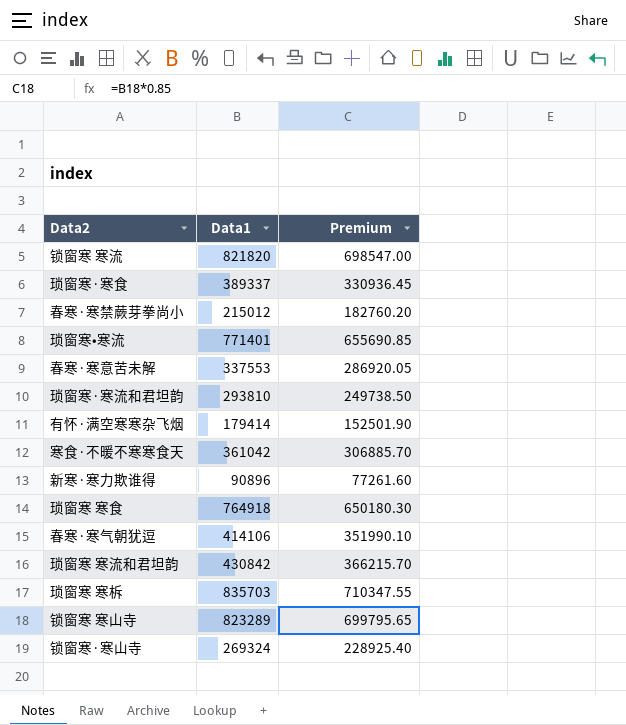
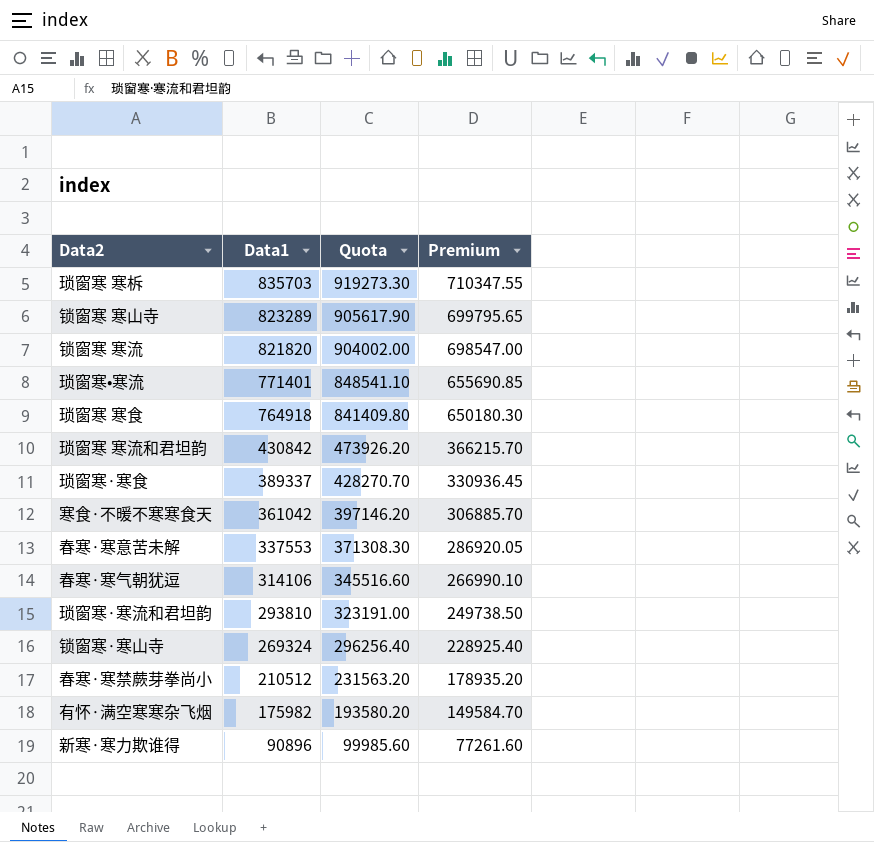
row order: none -> Data1 descending
column Quota | formula: none -> [Data1] * 1.1
春寒·寒气朝犹逗 | Data1: 414106 -> 314106
春寒·寒气朝犹逗 | Premium: 351990.10 -> 266990.10
春寒·寒禁蕨芽拳尚小 | Data1: 215012 -> 210512
春寒·寒禁蕨芽拳尚小 | Premium: 182760.20 -> 178935.20
有怀·满空寒寒杂飞烟 | Data1: 179414 -> 175982
有怀·满空寒寒杂飞烟 | Premium: 152501.90 -> 149584.70

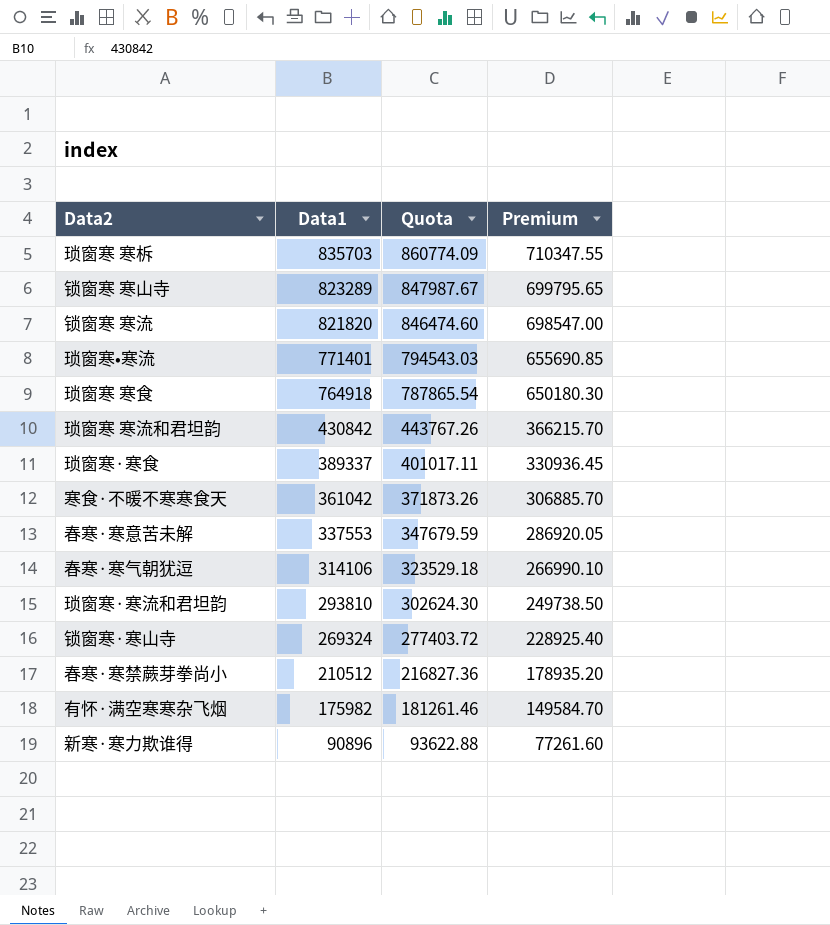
column Quota | formula: [Data1] * 1.1 -> [Data1] * 1.03

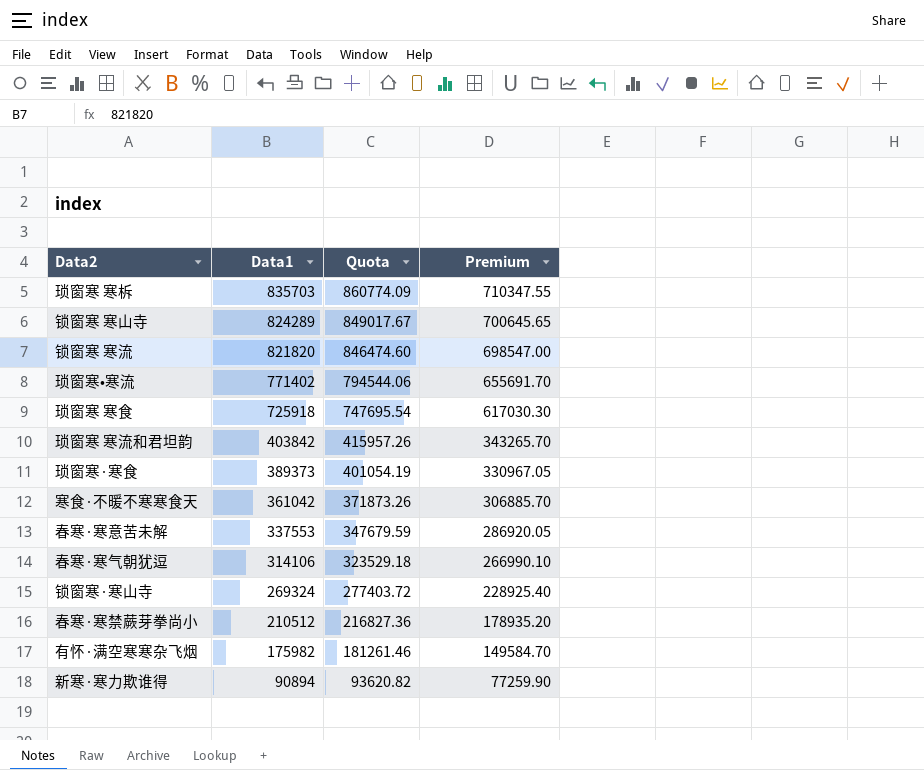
row 琐窗寒·寒流和君坦韵: 293810 | 302624.30 | 249738.50 -> none
锁窗寒 寒山寺 | Data1: 823289 -> 824289
锁窗寒 寒山寺 | Quota: 847987.67 -> 849017.67
锁窗寒 寒山寺 | Premium: 699795.65 -> 700645.65
琐窗寒•寒流 | Data1: 771401 -> 771402
琐窗寒•寒流 | Quota: 794543.03 -> 794544.06
琐窗寒•寒流 | Premium: 655690.85 -> 655691.70
琐窗寒 寒食 | Data1: 764918 -> 725918
琐窗寒 寒食 | Quota: 787865.54 -> 747695.54
琐窗寒 寒食 | Premium: 650180.30 -> 617030.30
琐窗寒 寒流和君坦韵 | Data1: 430842 -> 403842
琐窗寒 寒流和君坦韵 | Quota: 443767.26 -> 415957.26
琐窗寒 寒流和君坦韵 | Premium: 366215.70 -> 343265.70
琐窗寒·寒食 | Data1: 389337 -> 389373
琐窗寒·寒食 | Quota: 401017.11 -> 401054.19
琐窗寒·寒食 | Premium: 330936.45 -> 330967.05
新寒·寒力欺谁得 | Data1: 90896 -> 90894
新寒·寒力欺谁得 | Quota: 93622.88 -> 93620.82
新寒·寒力欺谁得 | Premium: 77261.60 -> 77259.90

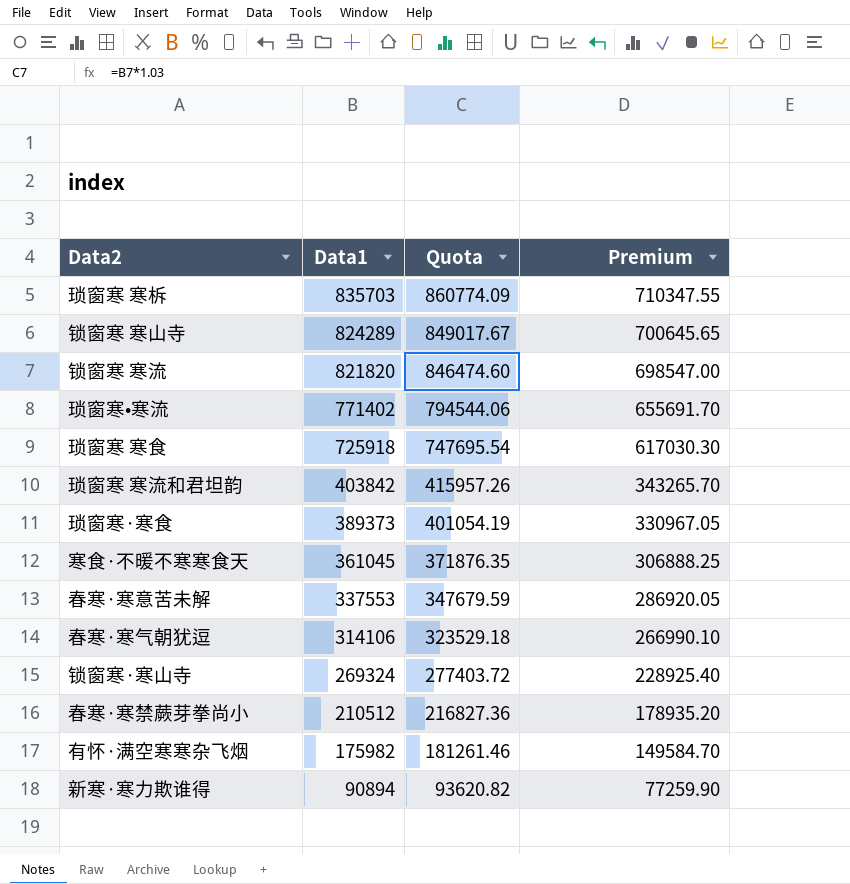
寒食·不暖不寒寒食天 | Data1: 361042 -> 361045
寒食·不暖不寒寒食天 | Quota: 371873.26 -> 371876.35
寒食·不暖不寒寒食天 | Premium: 306885.70 -> 306888.25

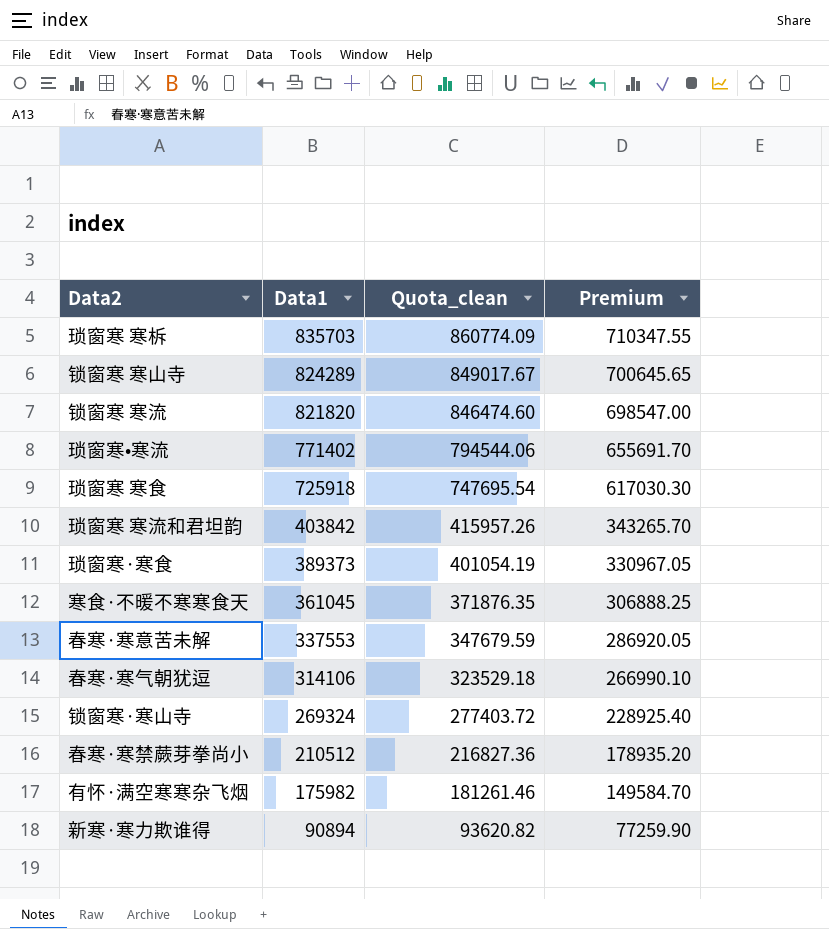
column name: Quota -> Quota_clean

